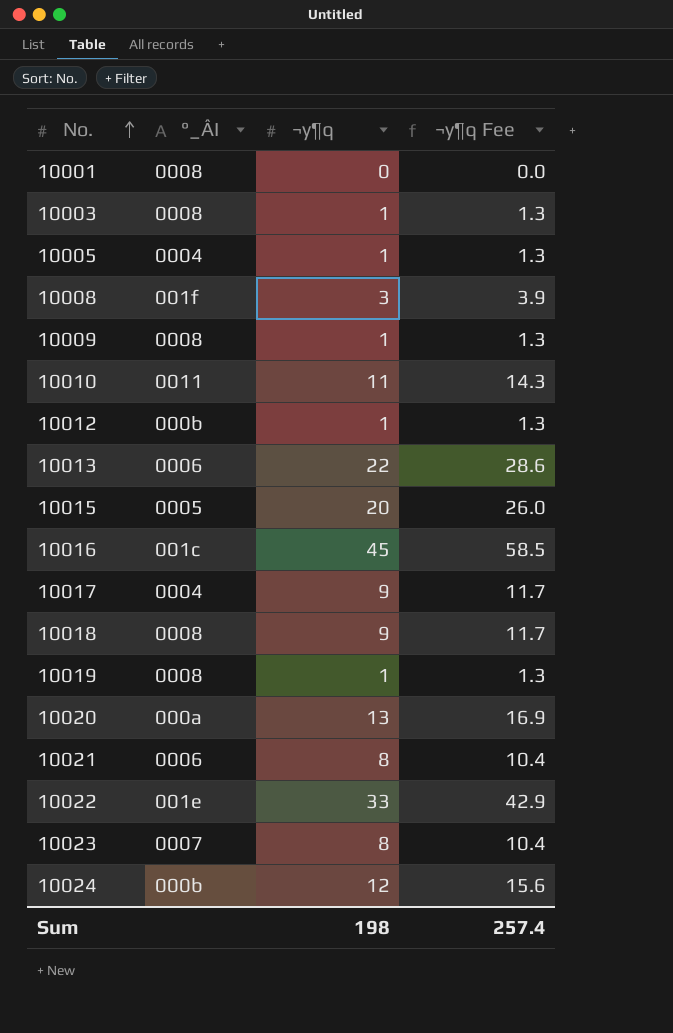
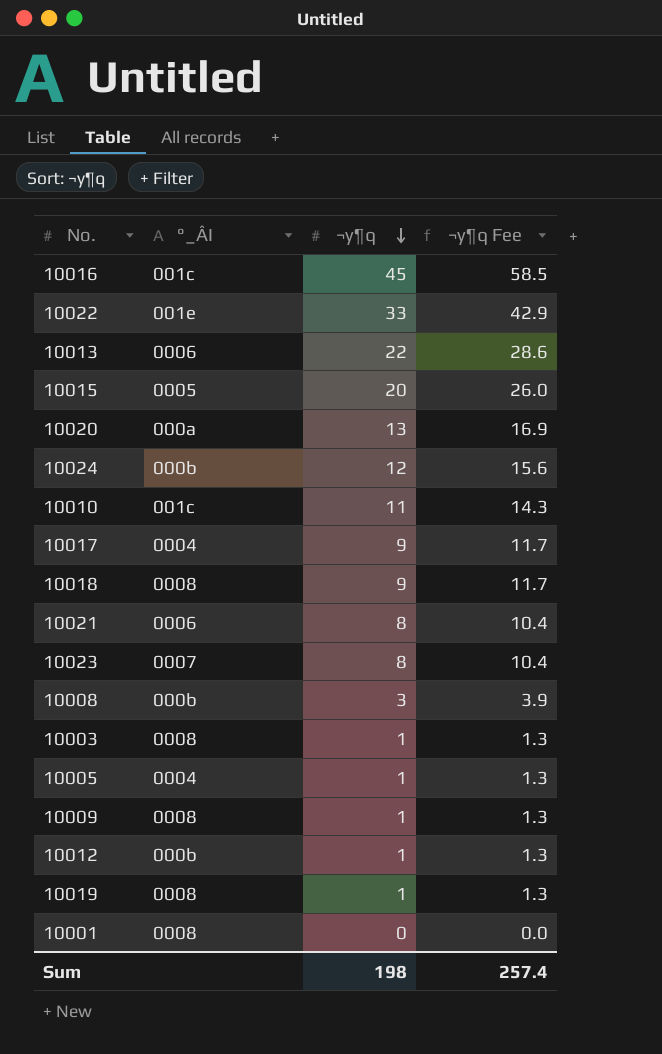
row order: No. ascending -> ¬y¶q descending
10010 | °_ÂI: 0011 -> 001c
10008 | °_ÂI: 001f -> 000b

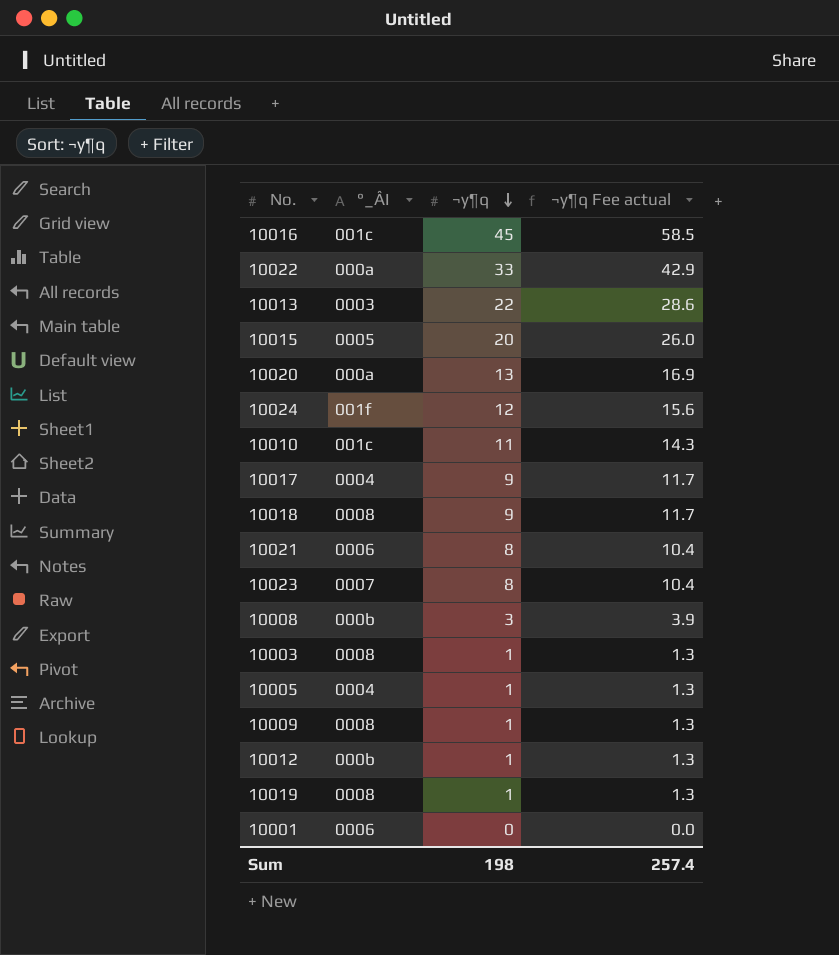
column name: ¬y¶q Fee -> ¬y¶q Fee actual
10022 | °_ÂI: 001e -> 000a
10013 | °_ÂI: 0006 -> 0003
10024 | °_ÂI: 000b -> 001f
10001 | °_ÂI: 0008 -> 0006

